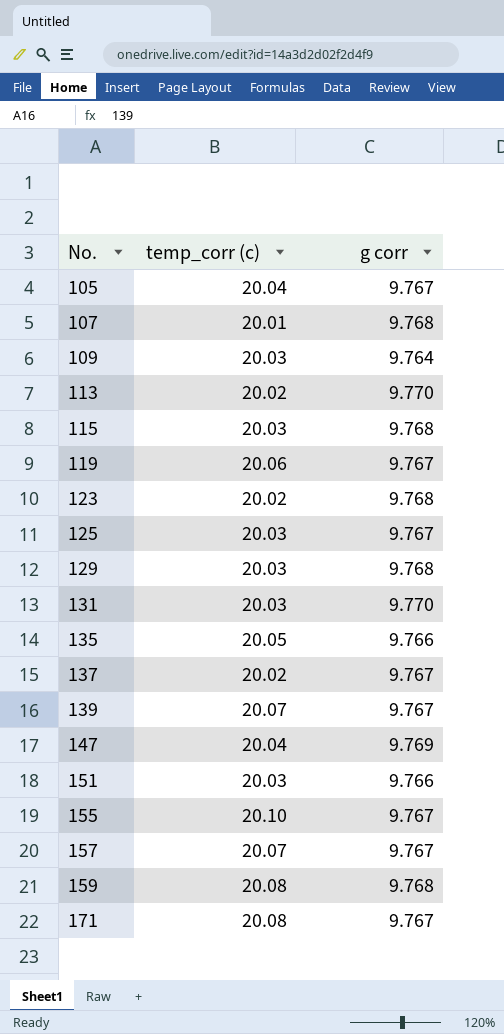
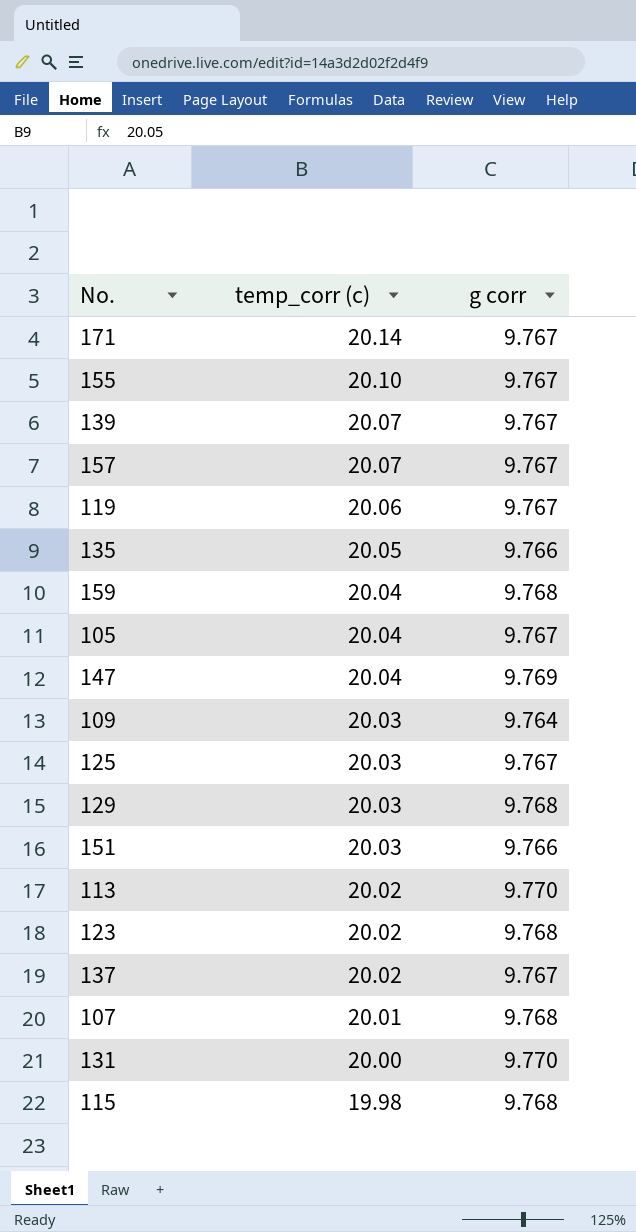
row order: No. ascending -> temp_corr (c) descending
171 | temp_corr (c): 20.08 -> 20.14
159 | temp_corr (c): 20.08 -> 20.04
131 | temp_corr (c): 20.03 -> 20.00
115 | temp_corr (c): 20.03 -> 19.98

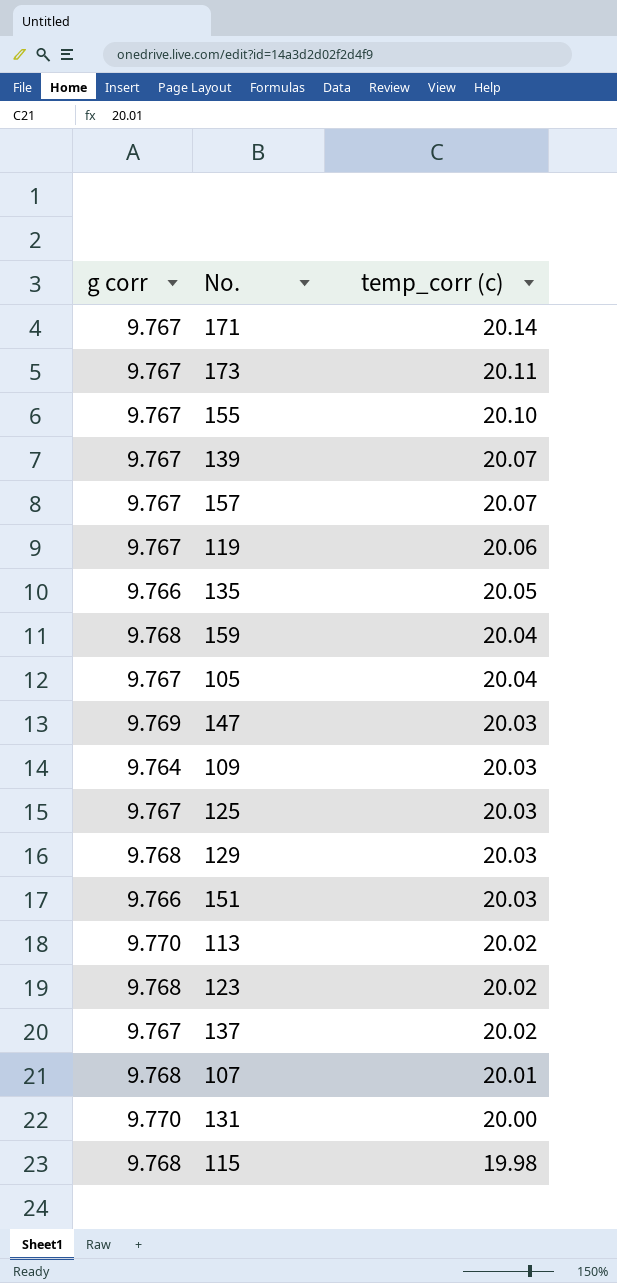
column g corr | position: 3 -> 1
row 173: none -> 9.767 | 20.11
147 | temp_corr (c): 20.04 -> 20.03

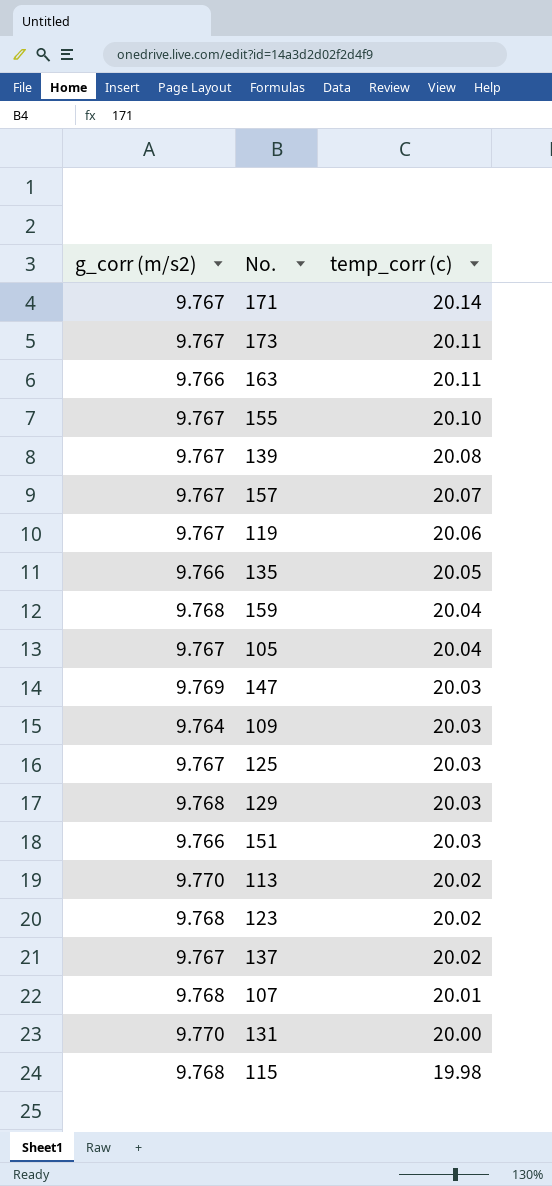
column name: g corr -> g_corr (m/s2)
row 163: none -> 9.766 | 20.11
139 | temp_corr (c): 20.07 -> 20.08

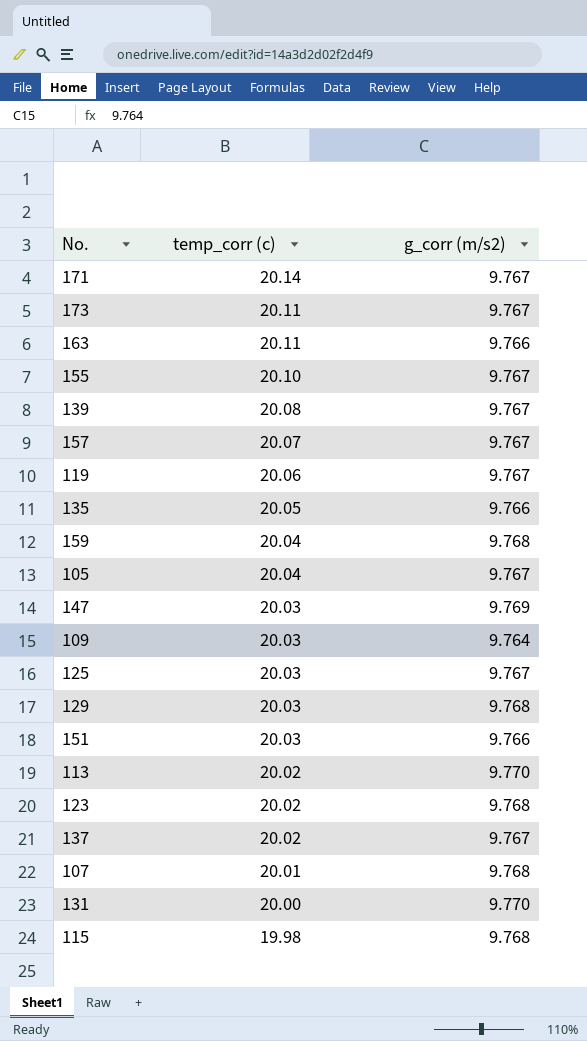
column g_corr (m/s2) | position: 1 -> 3

